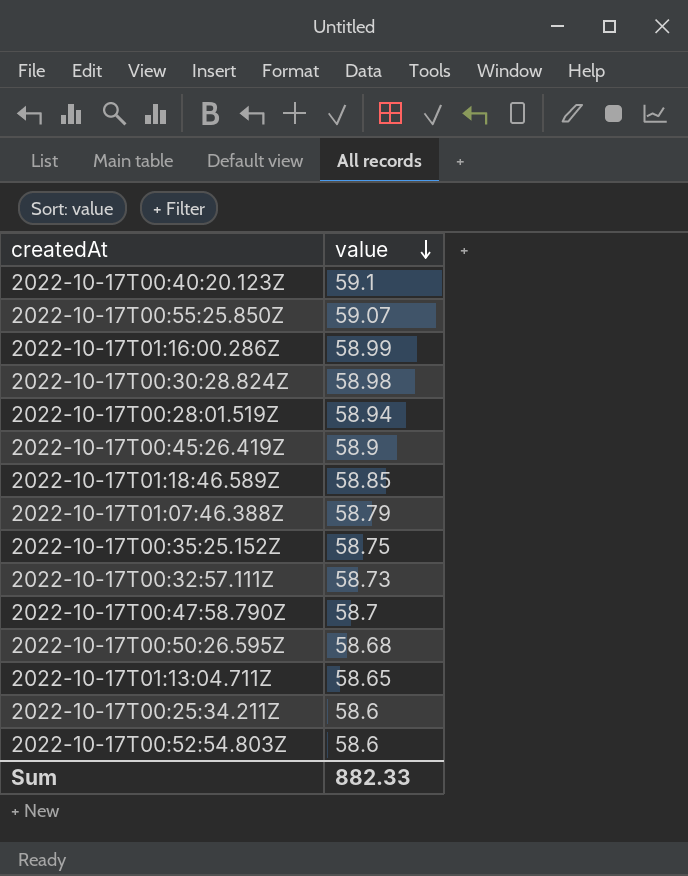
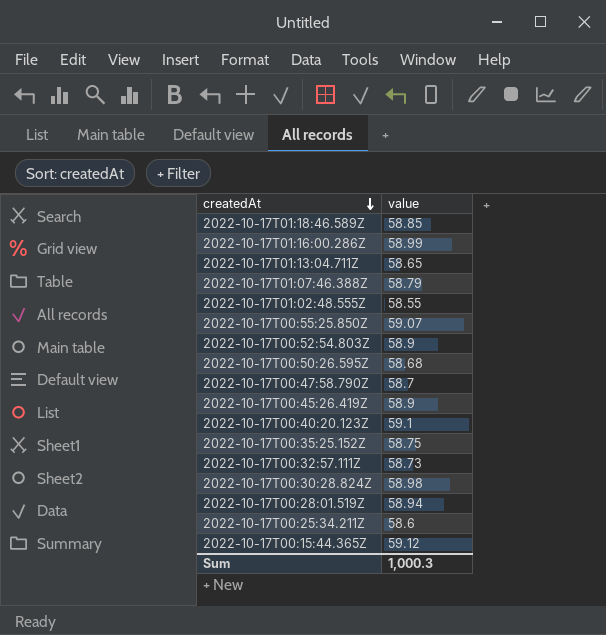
row order: value descending -> createdAt descending
row 2022-10-17T01:02:48.555Z: none -> 58.55
2022-10-17T00:52:54.803Z | value: 58.6 -> 58.9
row 2022-10-17T00:15:44.365Z: none -> 59.12
Sum | value: 882.33 -> 1,000.3

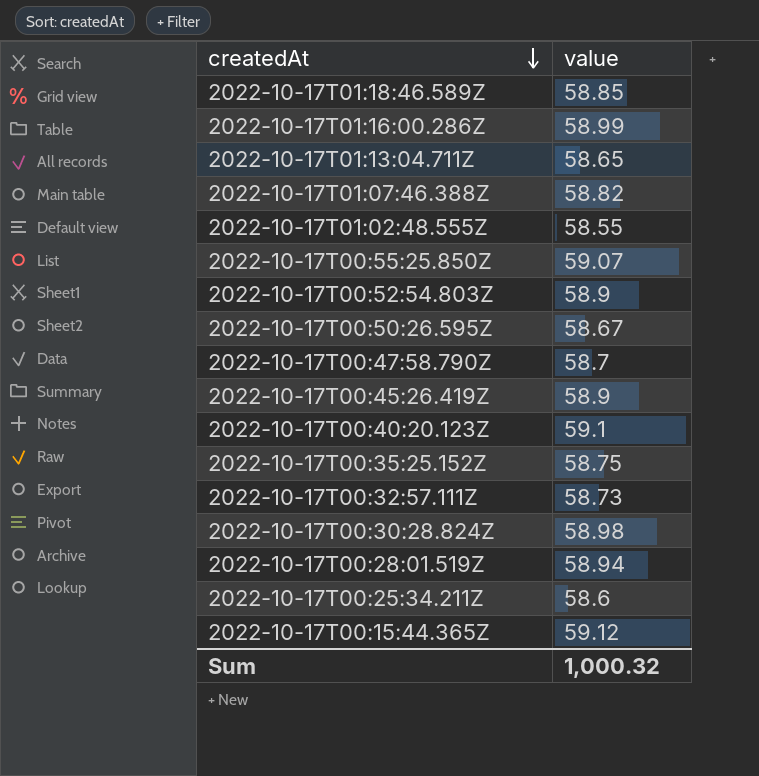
2022-10-17T01:07:46.388Z | value: 58.79 -> 58.82
2022-10-17T00:50:26.595Z | value: 58.68 -> 58.67
Sum | value: 1,000.3 -> 1,000.32

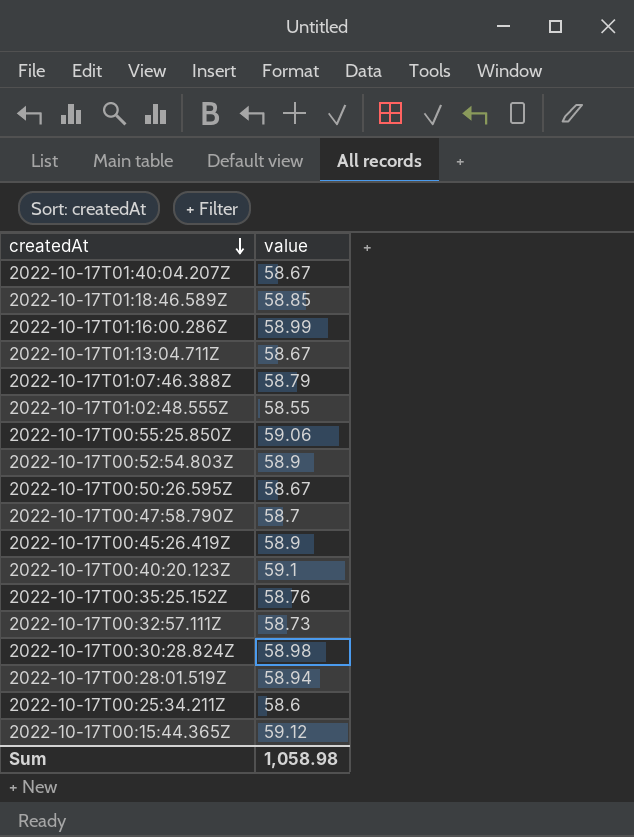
row 2022-10-17T01:40:04.207Z: none -> 58.67
2022-10-17T01:13:04.711Z | value: 58.65 -> 58.67
2022-10-17T01:07:46.388Z | value: 58.82 -> 58.79
2022-10-17T00:55:25.850Z | value: 59.07 -> 59.06
2022-10-17T00:35:25.152Z | value: 58.75 -> 58.76
Sum | value: 1,000.32 -> 1,058.98

